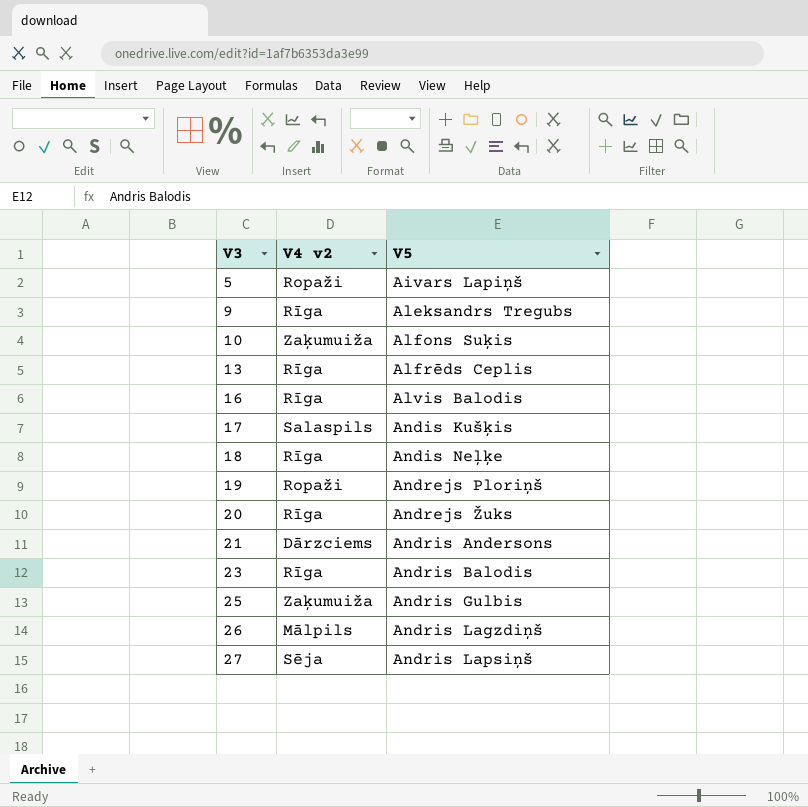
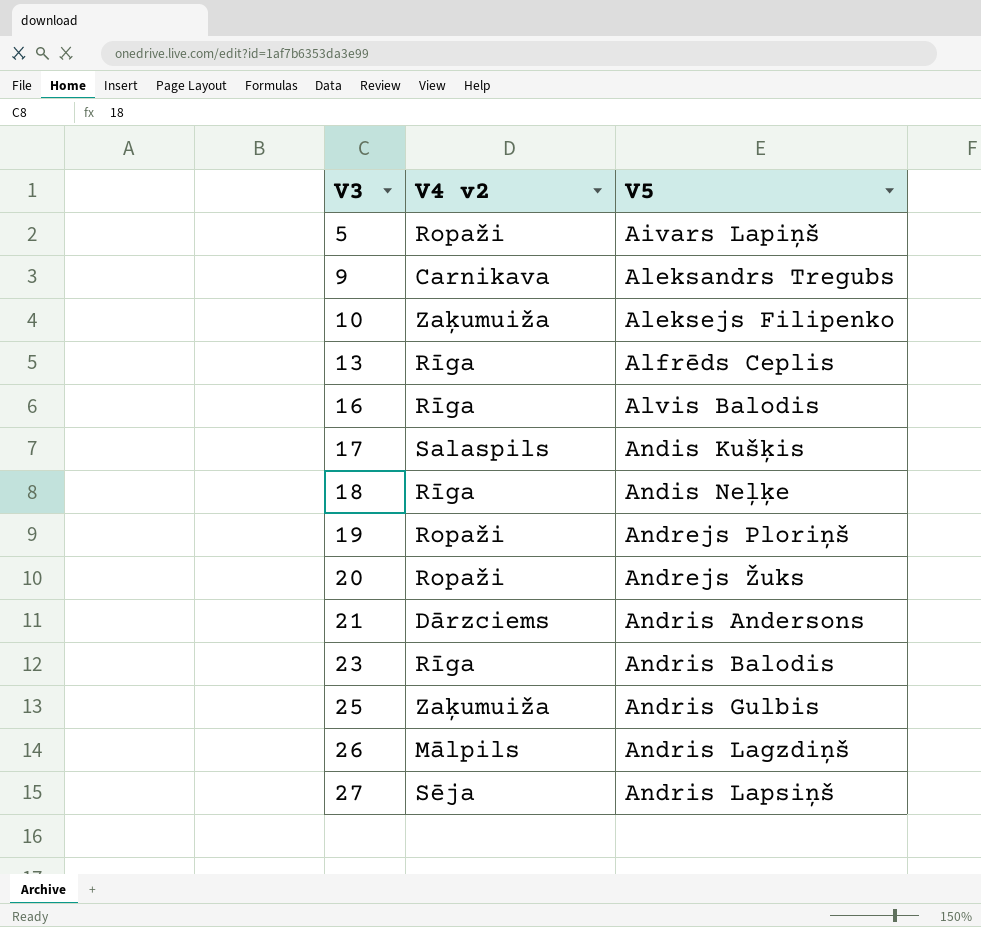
9 | V4 v2: Rīga -> Carnikava
10 | V5: Alfons Suķis -> Aleksejs Filipenko
20 | V4 v2: Rīga -> Ropaži

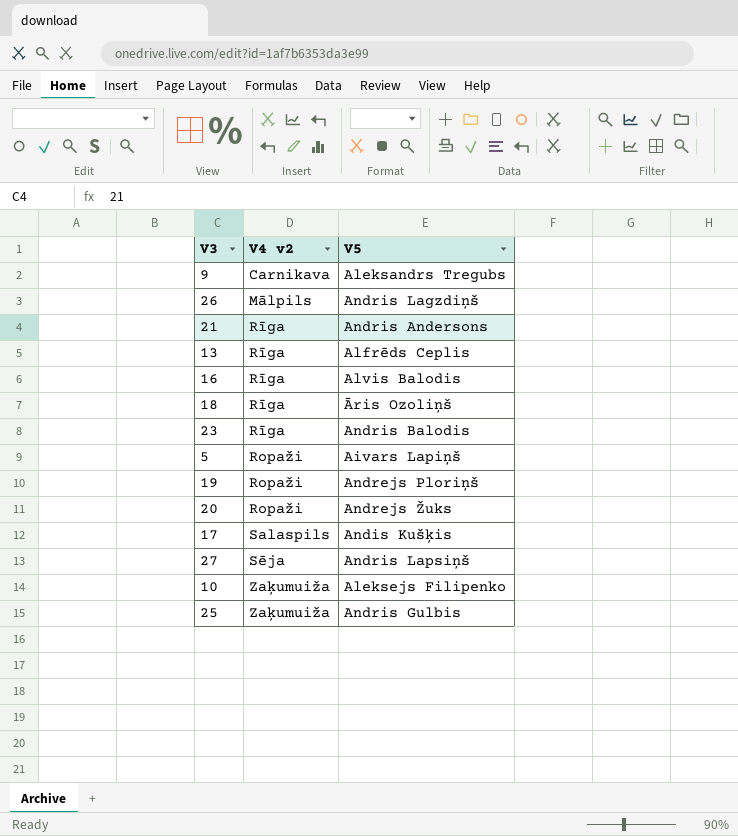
row order: V3 ascending -> V4 v2 ascending
21 | V4 v2: Dārzciems -> Rīga
18 | V5: Andis Neļķe -> Āris Ozoliņš

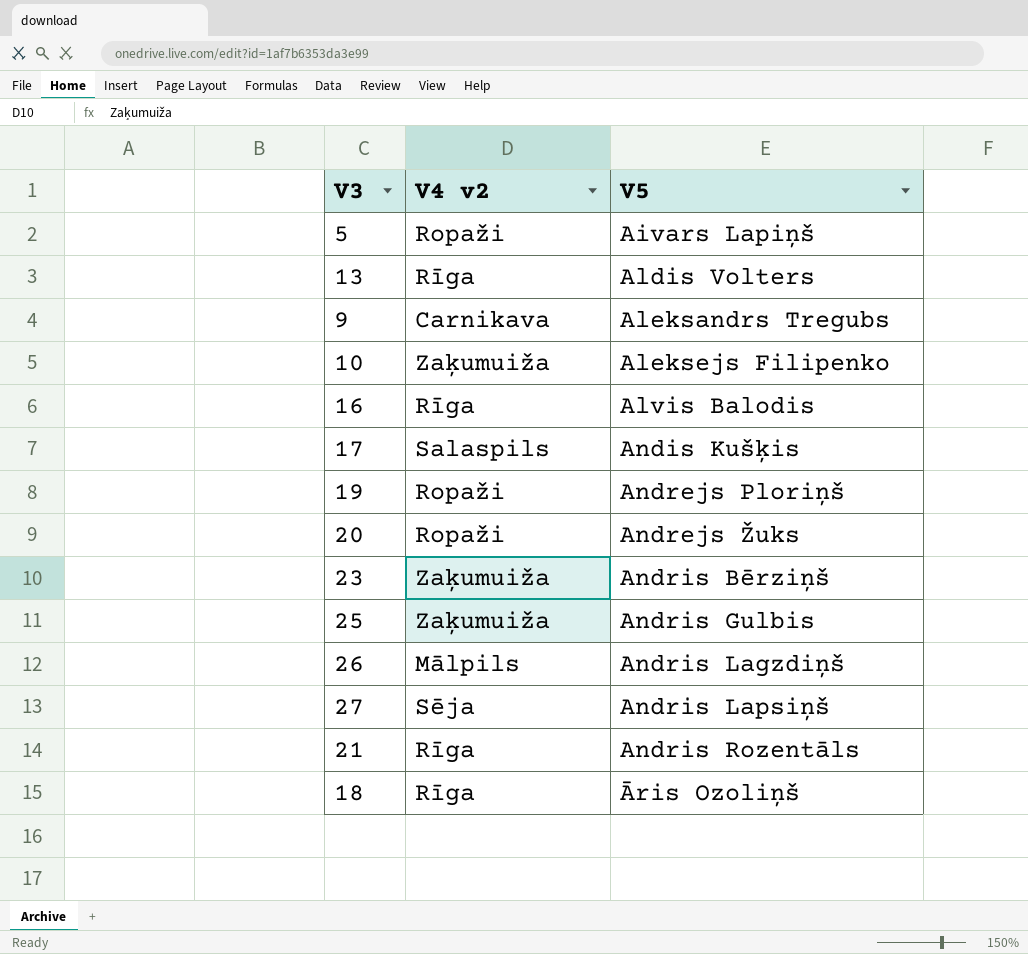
row order: V4 v2 ascending -> V5 ascending
13 | V5: Alfrēds Ceplis -> Aldis Volters
23 | V4 v2: Rīga -> Zaķumuiža
23 | V5: Andris Balodis -> Andris Bērziņš
21 | V5: Andris Andersons -> Andris Rozentāls

